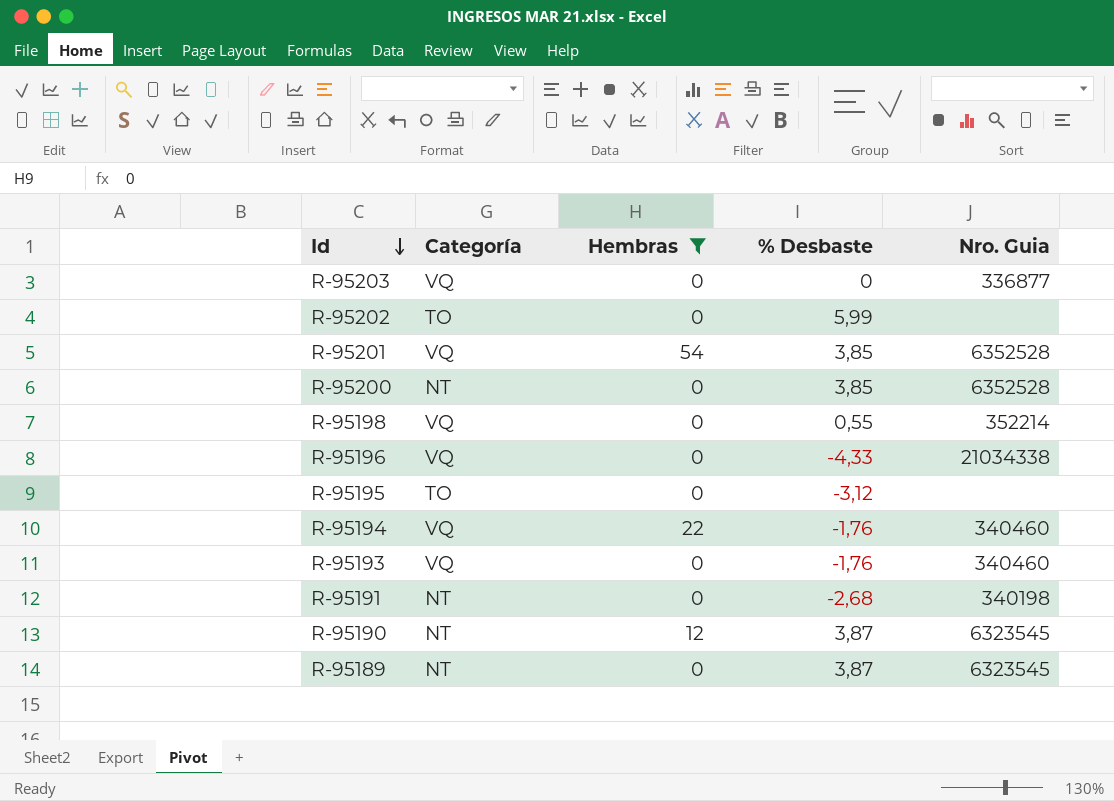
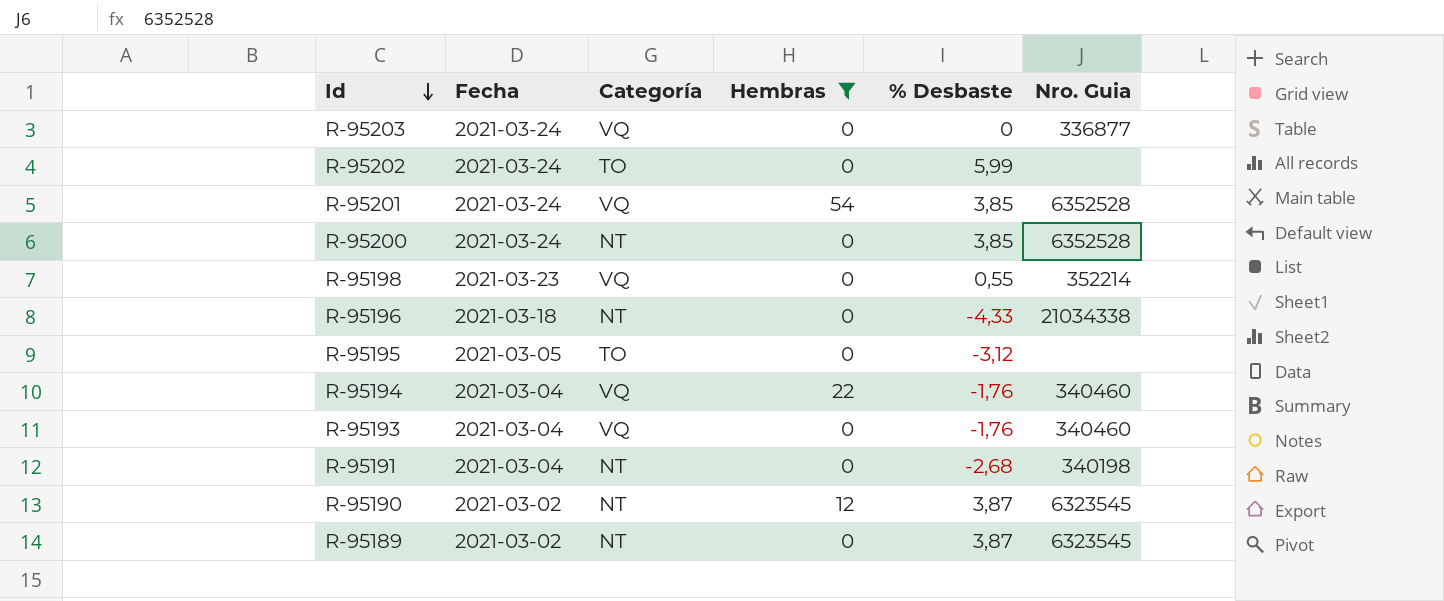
column Fecha | position: none -> 2
R-95196 | Categoría: VQ -> NT

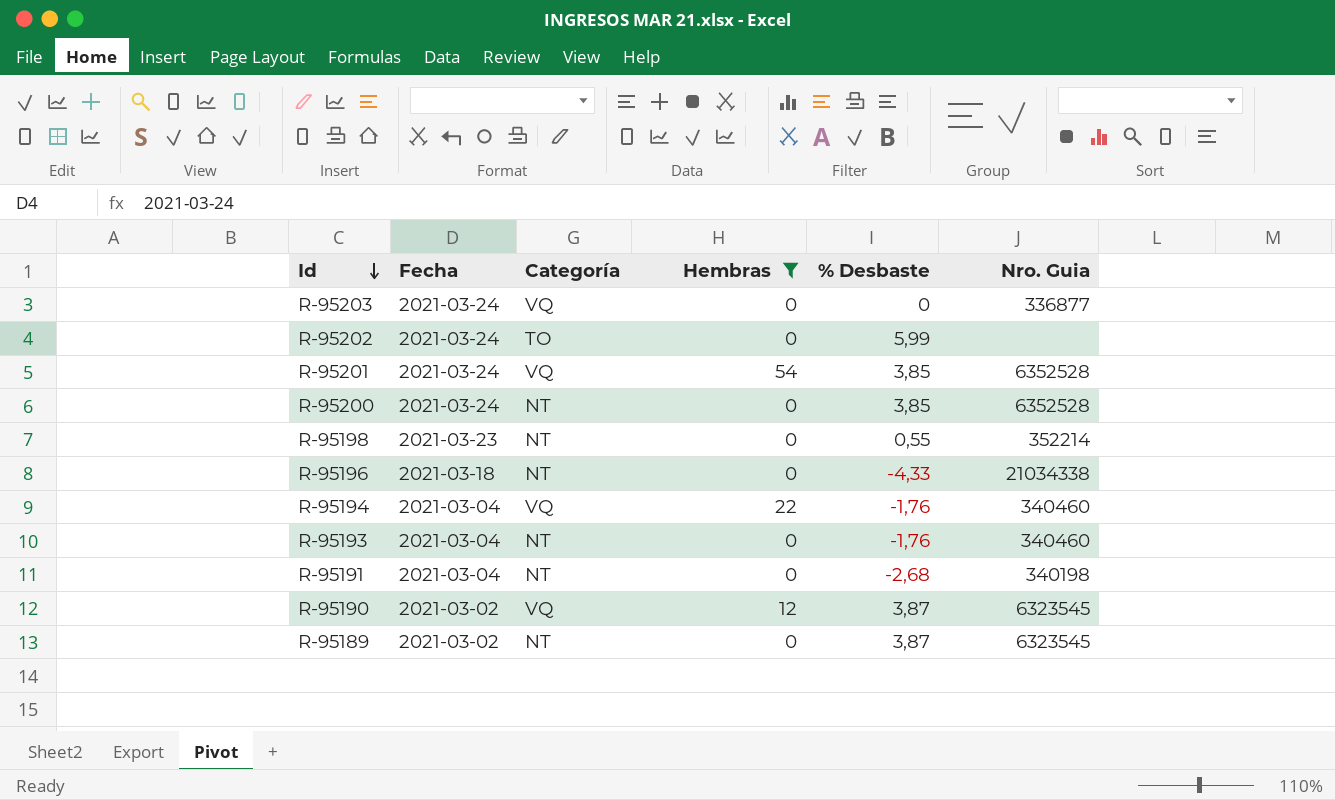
row R-95195: 2021-03-05 | TO | 0 | -3,12 | none -> none
R-95198 | Categoría: VQ -> NT
R-95193 | Categoría: VQ -> NT
R-95190 | Categoría: NT -> VQ

